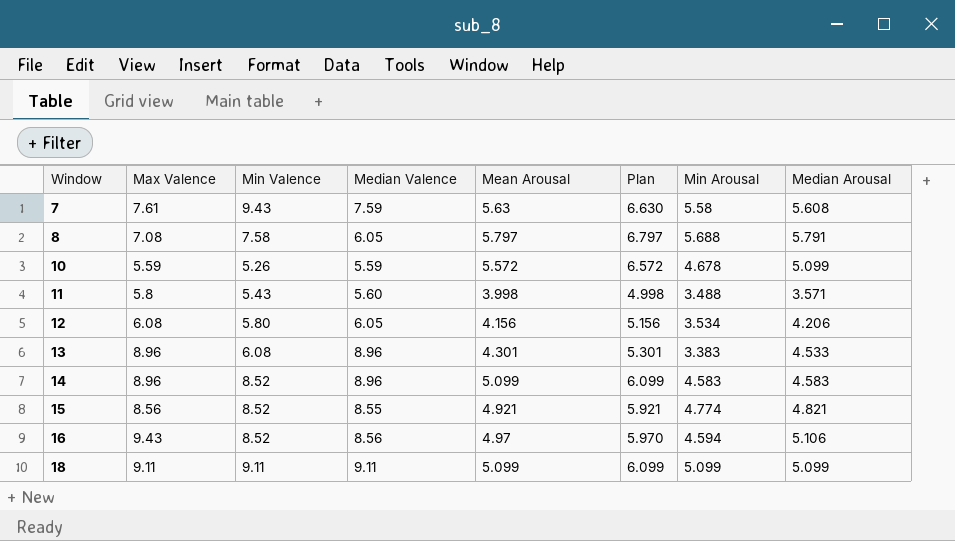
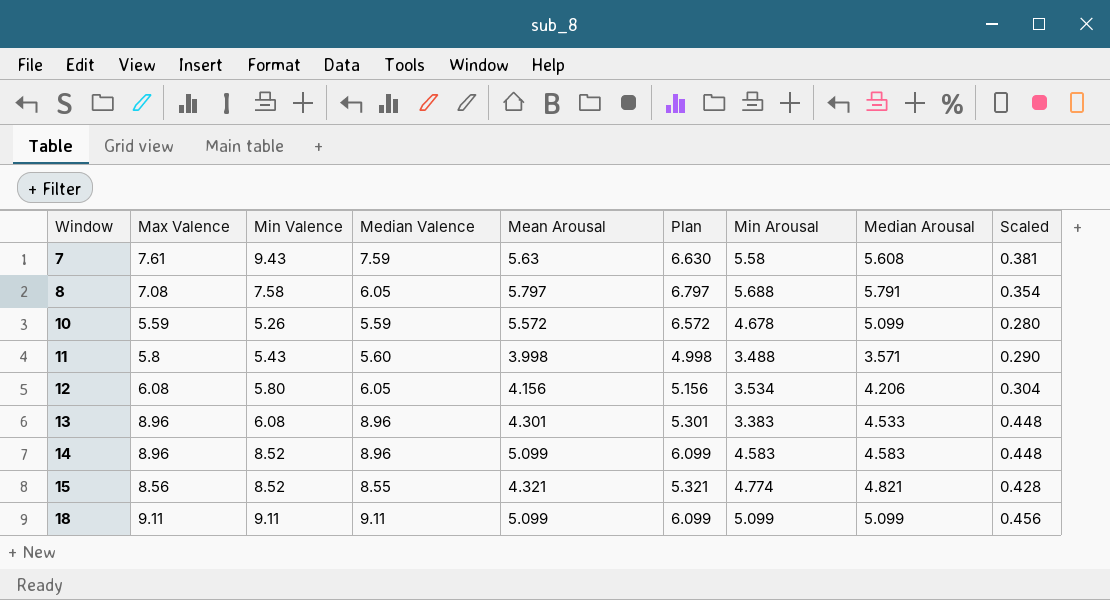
column Scaled | formula: none -> [Max Valence] * 0.05
row 16: 9.43 | 8.52 | 8.56 | 4.97 | 5.970 | 4.594 | 5.106 -> none
15 | Mean Arousal: 4.921 -> 4.321
15 | Plan: 5.921 -> 5.321

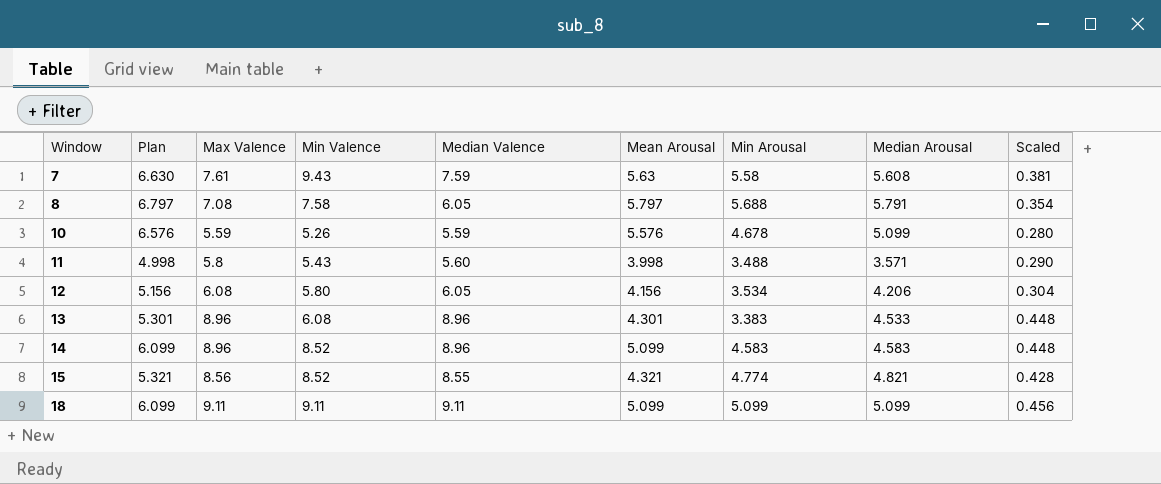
column Plan | position: 6 -> 2
10 | Plan: 6.572 -> 6.576
10 | Mean Arousal: 5.572 -> 5.576

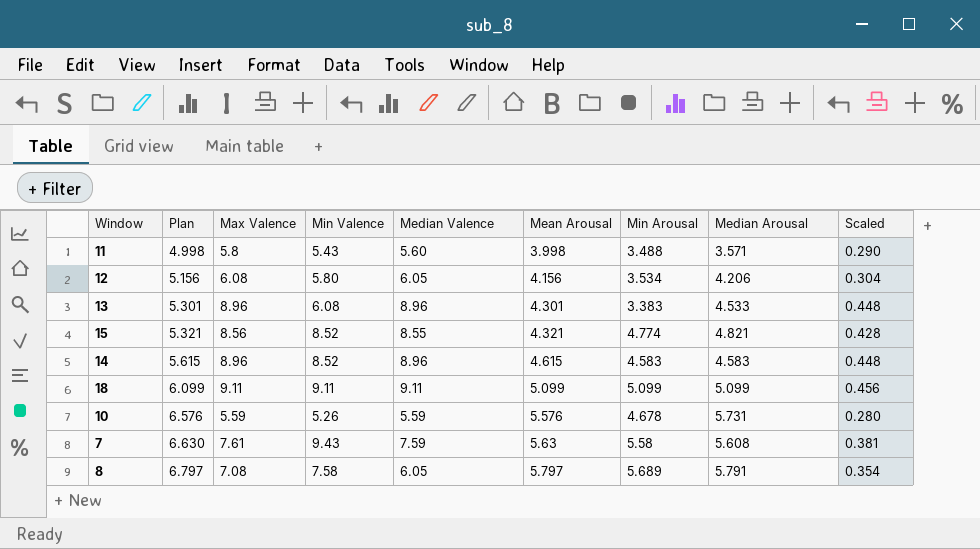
row order: Window ascending -> Plan ascending
14 | Plan: 6.099 -> 5.615
14 | Mean Arousal: 5.099 -> 4.615
10 | Median Arousal: 5.099 -> 5.731
8 | Min Arousal: 5.688 -> 5.689

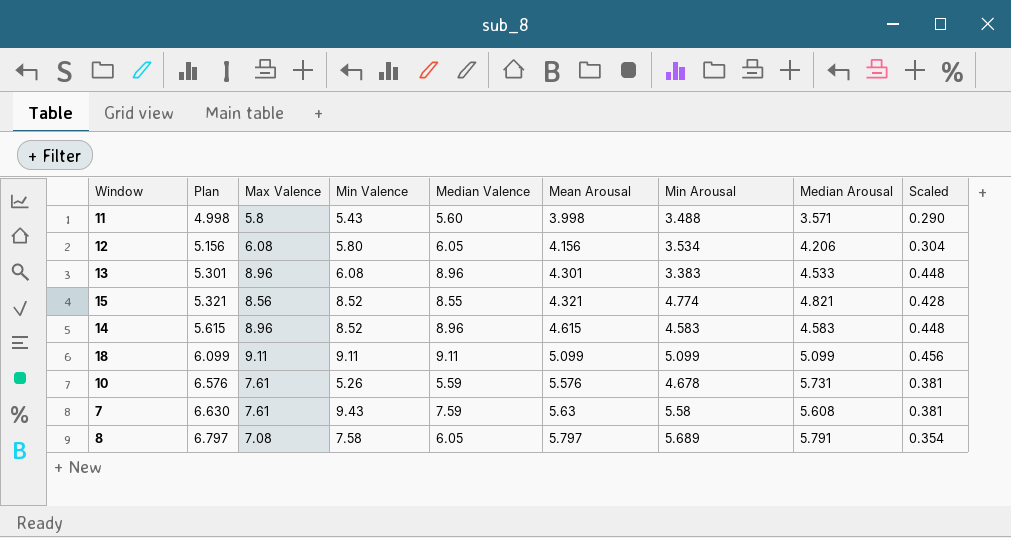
10 | Max Valence: 5.59 -> 7.61
10 | Scaled: 0.280 -> 0.381

